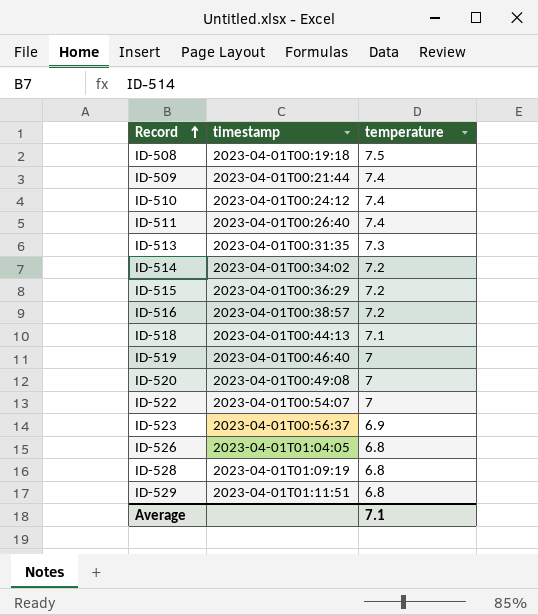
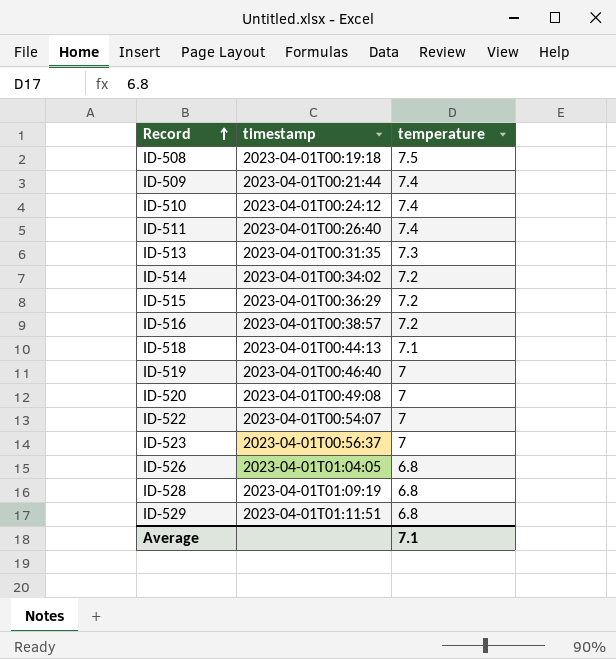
ID-523 | temperature: 6.9 -> 7

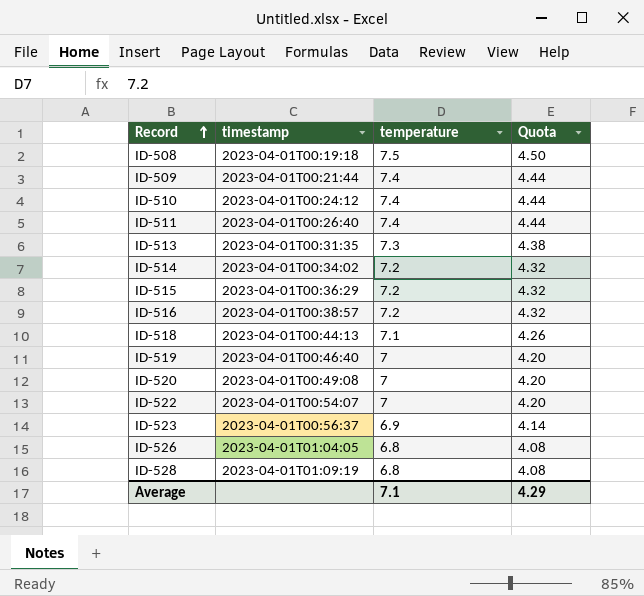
column Quota | formula: none -> [temperature] * 0.6
row ID-529: 2023-04-01T01:11:51 | 6.8 -> none
ID-523 | temperature: 7 -> 6.9

